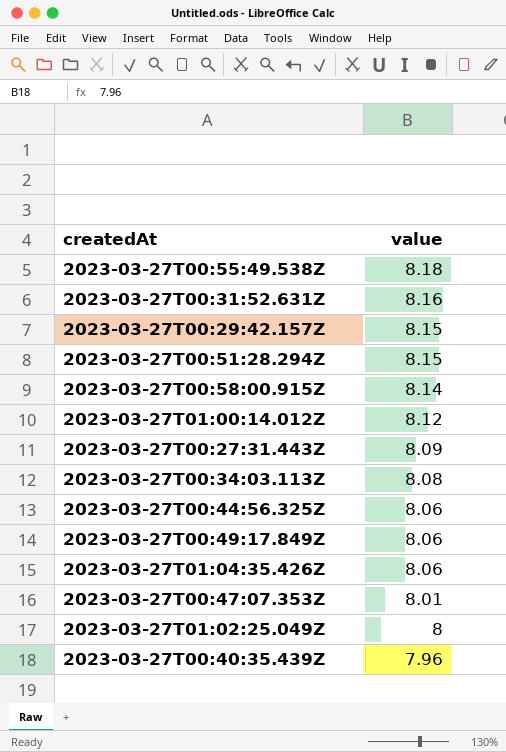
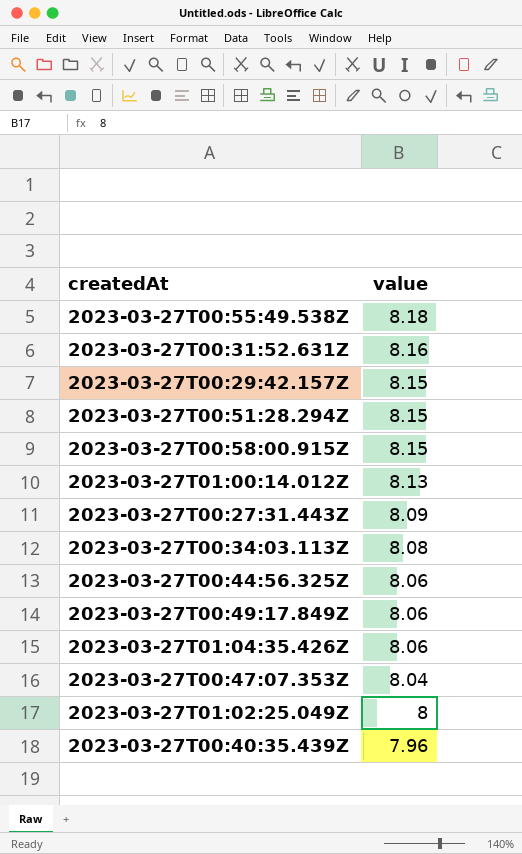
2023-03-27T00:58:00.915Z | value: 8.14 -> 8.15
2023-03-27T01:00:14.012Z | value: 8.12 -> 8.13
2023-03-27T00:47:07.353Z | value: 8.01 -> 8.04

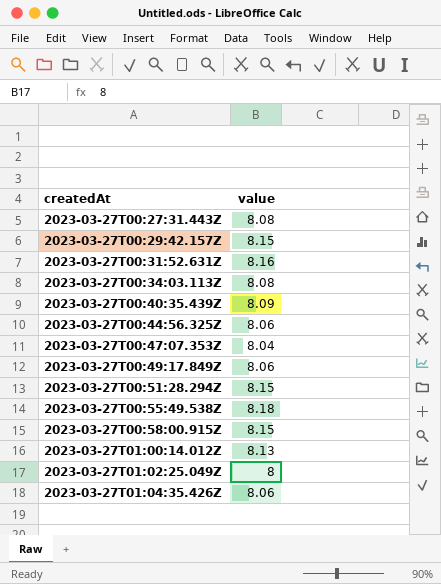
row order: value descending -> createdAt ascending
2023-03-27T00:27:31.443Z | value: 8.09 -> 8.08
2023-03-27T00:40:35.439Z | value: 7.96 -> 8.09

